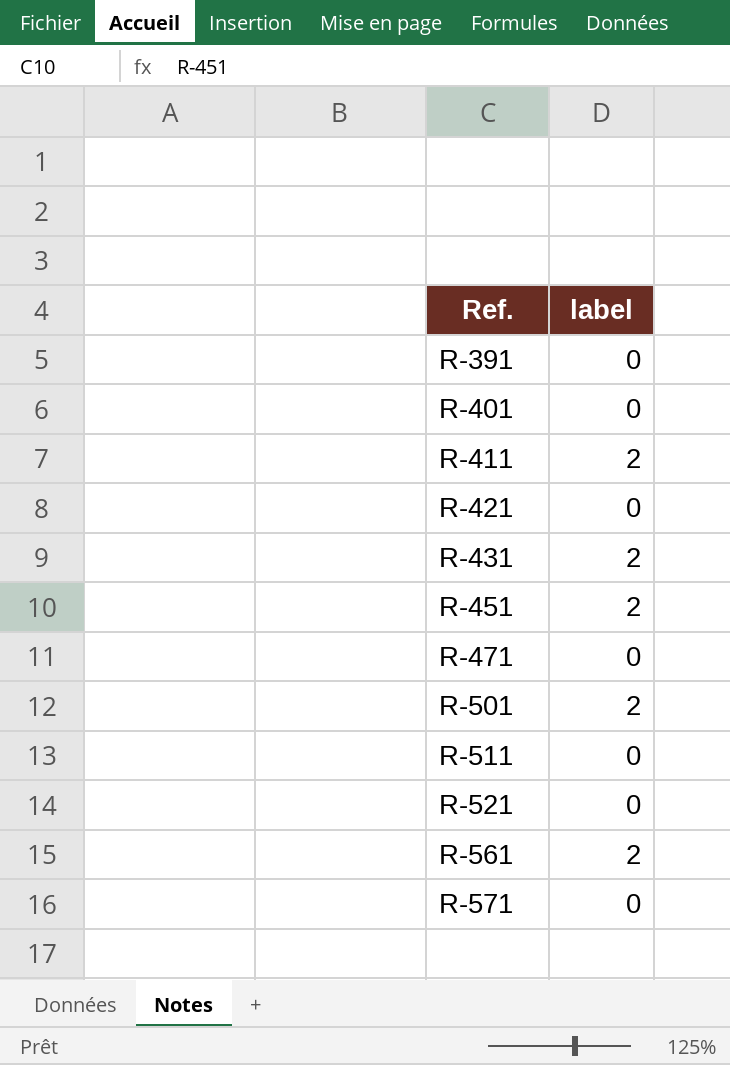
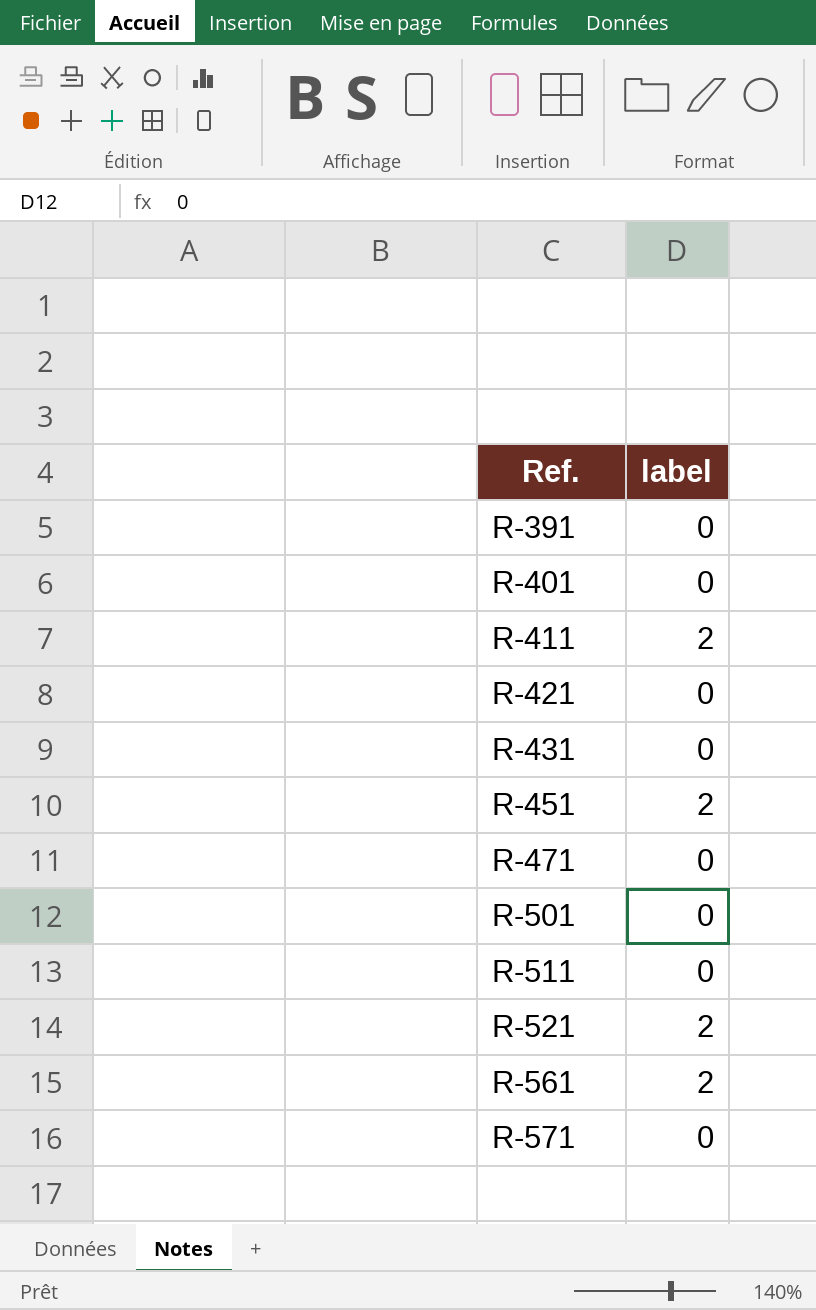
R-431 | label: 2 -> 0
R-501 | label: 2 -> 0
R-521 | label: 0 -> 2

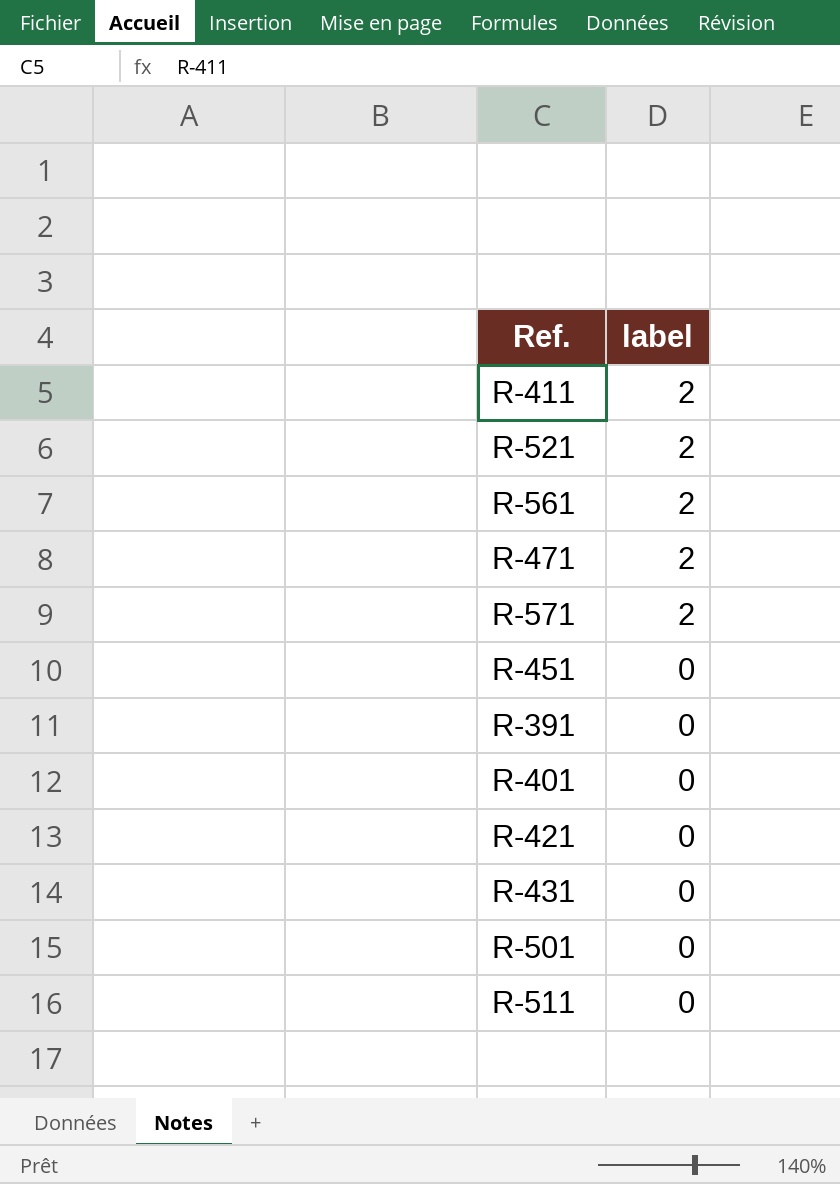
row order: Ref. ascending -> label descending
R-471 | label: 0 -> 2
R-571 | label: 0 -> 2
R-451 | label: 2 -> 0

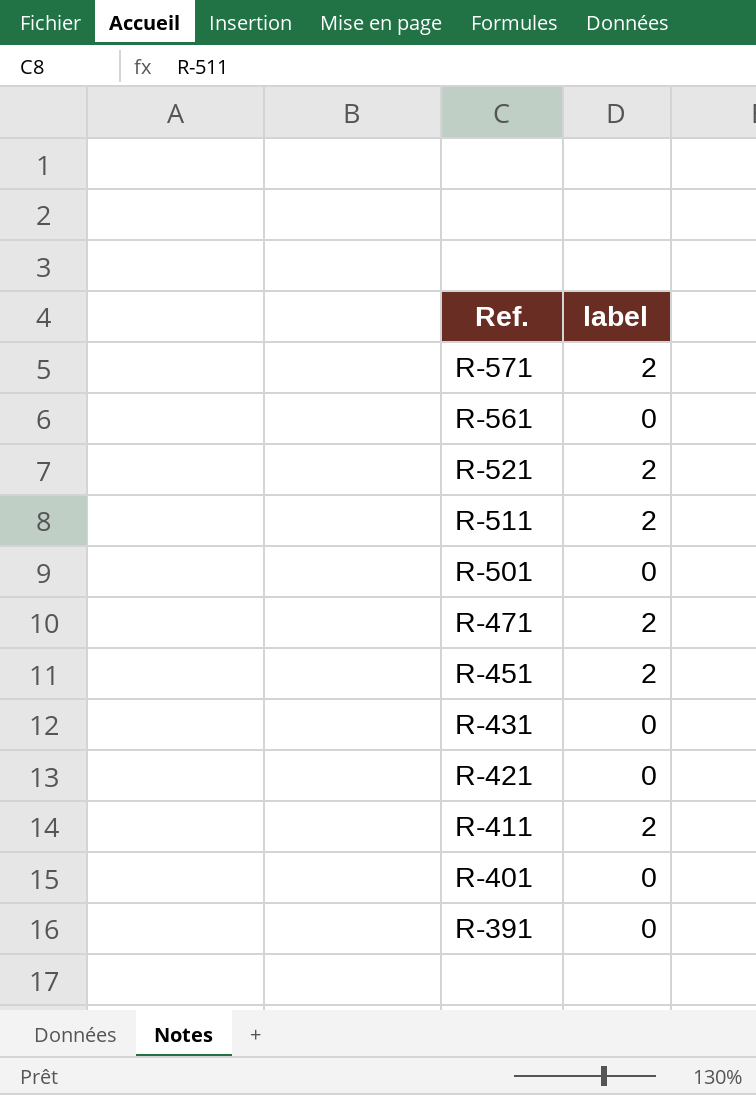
row order: label descending -> Ref. descending
R-561 | label: 2 -> 0
R-511 | label: 0 -> 2
R-451 | label: 0 -> 2

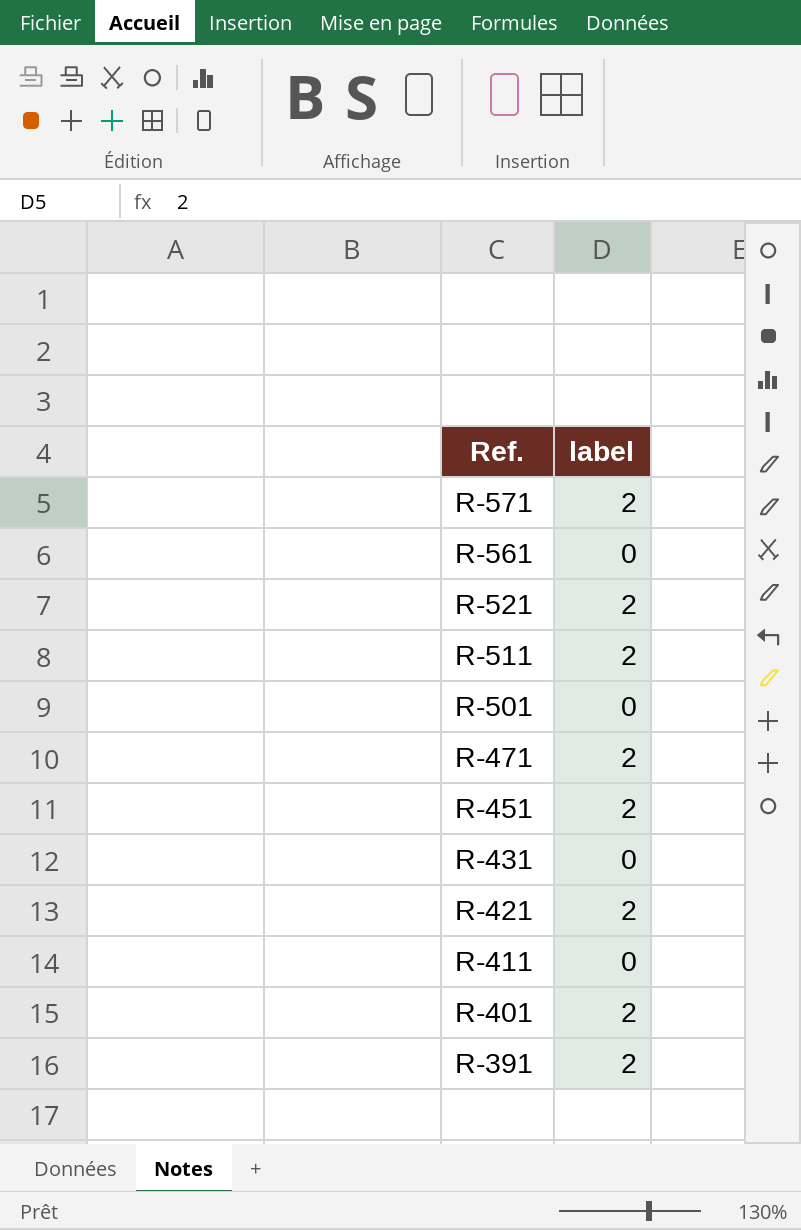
R-421 | label: 0 -> 2
R-411 | label: 2 -> 0
R-401 | label: 0 -> 2
R-391 | label: 0 -> 2

